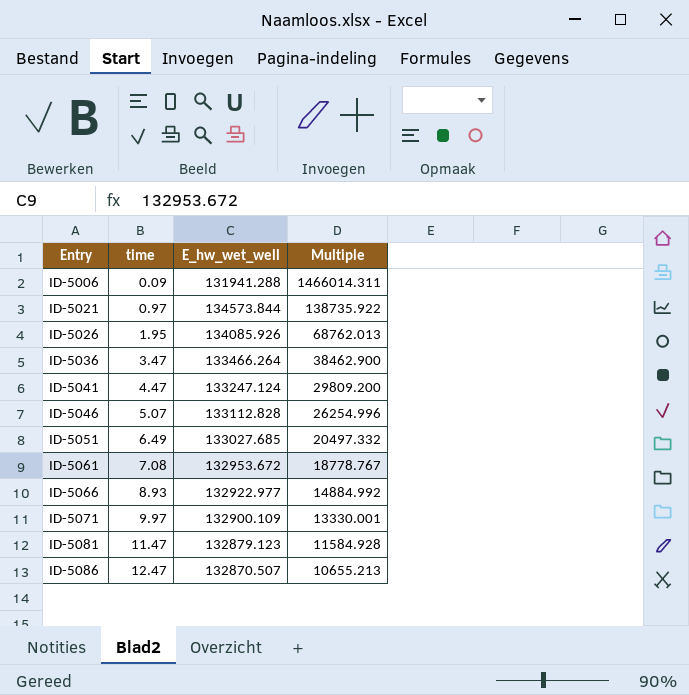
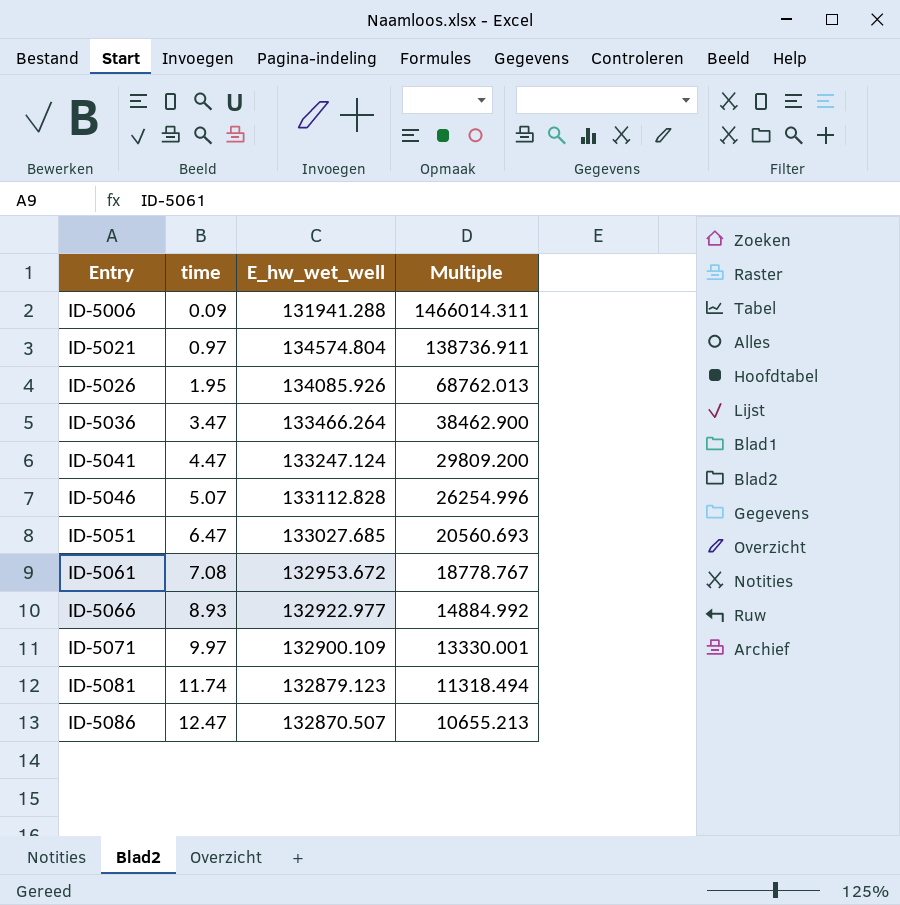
ID-5021 | E_hw_wet_well: 134573.844 -> 134574.804
ID-5021 | Multiple: 138735.922 -> 138736.911
ID-5051 | time: 6.49 -> 6.47
ID-5051 | Multiple: 20497.332 -> 20560.693
ID-5081 | time: 11.47 -> 11.74
ID-5081 | Multiple: 11584.928 -> 11318.494

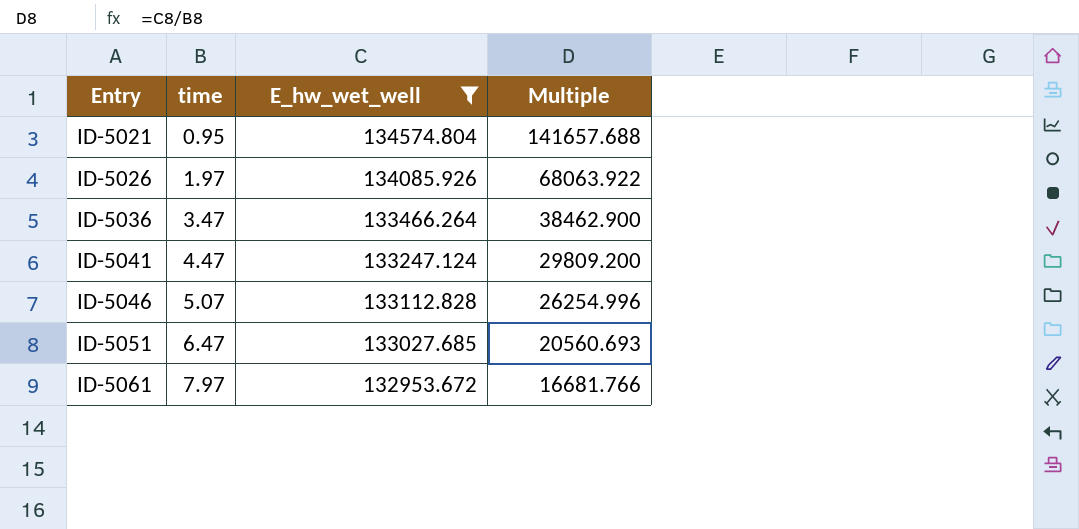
filter: none -> E_hw_wet_well >= 132953.672
ID-5021 | time: 0.97 -> 0.95
ID-5021 | Multiple: 138736.911 -> 141657.688
ID-5026 | time: 1.95 -> 1.97
ID-5026 | Multiple: 68762.013 -> 68063.922
ID-5061 | time: 7.08 -> 7.97
ID-5061 | Multiple: 18778.767 -> 16681.766

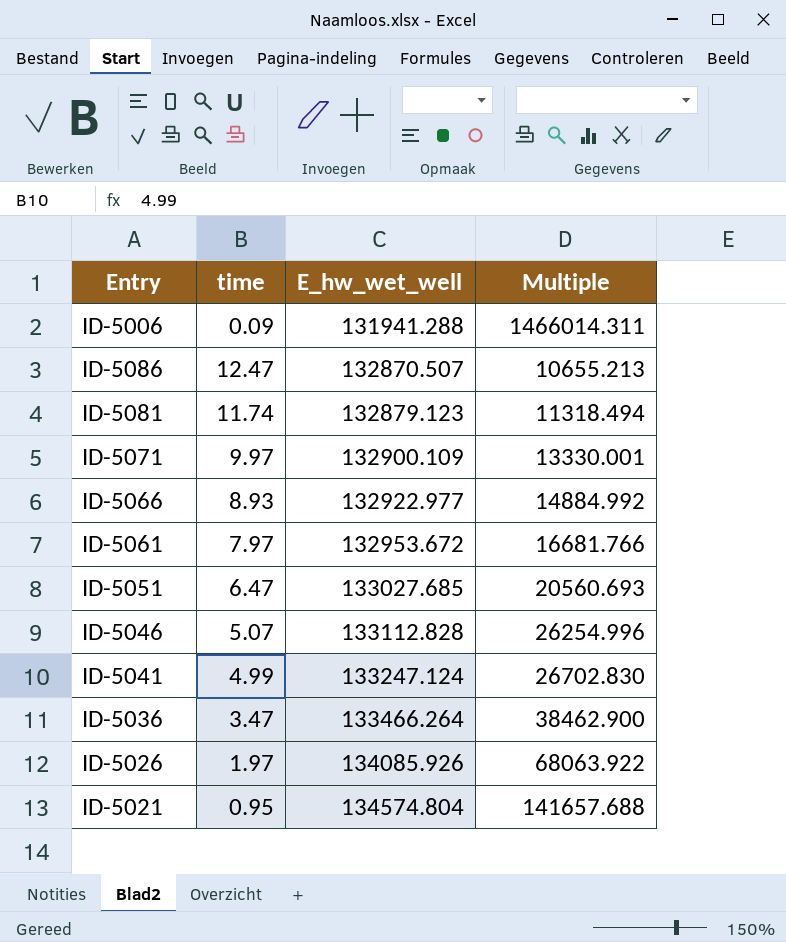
filter: E_hw_wet_well >= 132953.672 -> none
row order: Entry ascending -> E_hw_wet_well ascending
ID-5041 | time: 4.47 -> 4.99
ID-5041 | Multiple: 29809.200 -> 26702.830

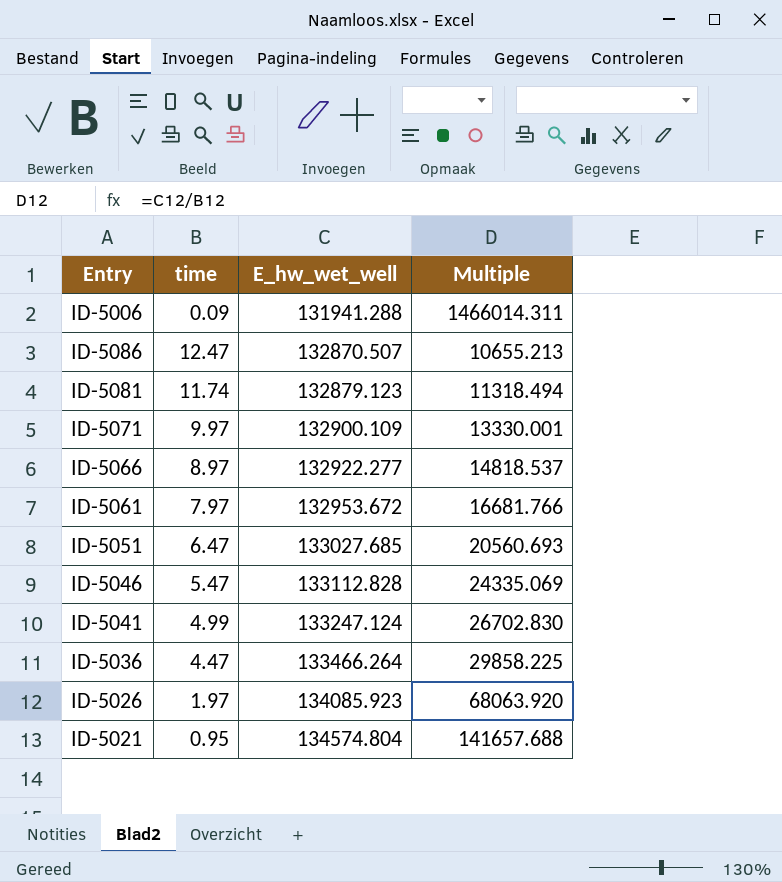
ID-5066 | time: 8.93 -> 8.97
ID-5066 | E_hw_wet_well: 132922.977 -> 132922.277
ID-5066 | Multiple: 14884.992 -> 14818.537
ID-5046 | time: 5.07 -> 5.47
ID-5046 | Multiple: 26254.996 -> 24335.069
ID-5036 | time: 3.47 -> 4.47
ID-5036 | Multiple: 38462.900 -> 29858.225
ID-5026 | E_hw_wet_well: 134085.926 -> 134085.923
ID-5026 | Multiple: 68063.922 -> 68063.920

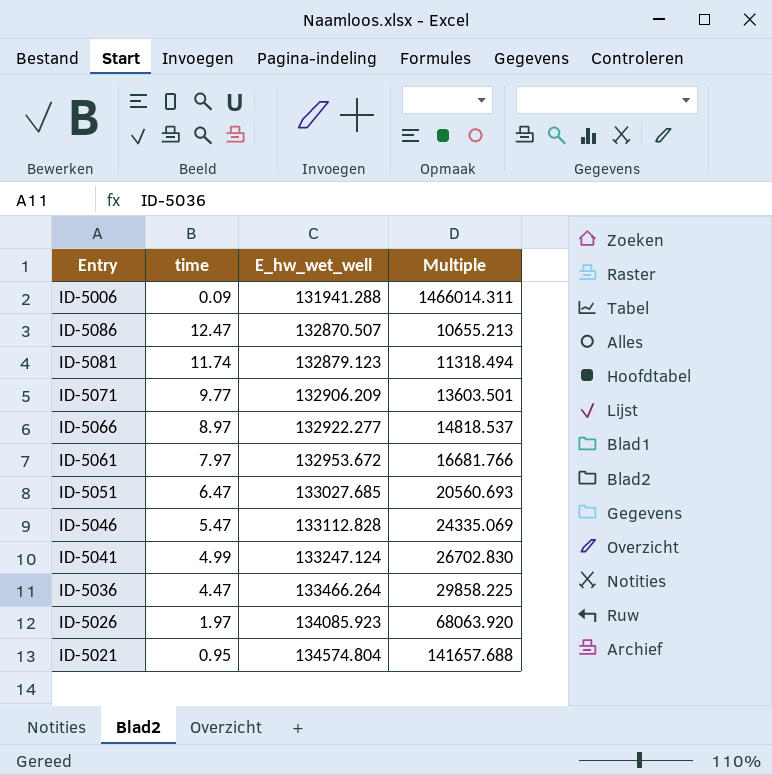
ID-5071 | time: 9.97 -> 9.77
ID-5071 | E_hw_wet_well: 132900.109 -> 132906.209
ID-5071 | Multiple: 13330.001 -> 13603.501

